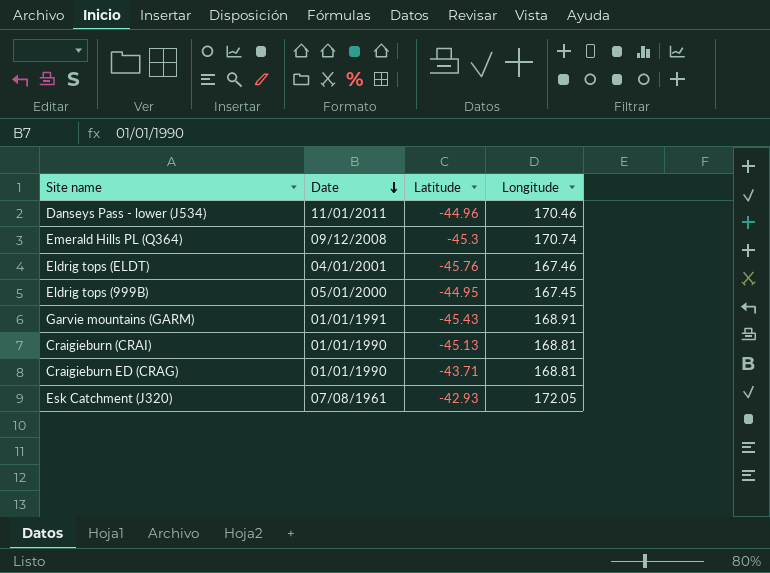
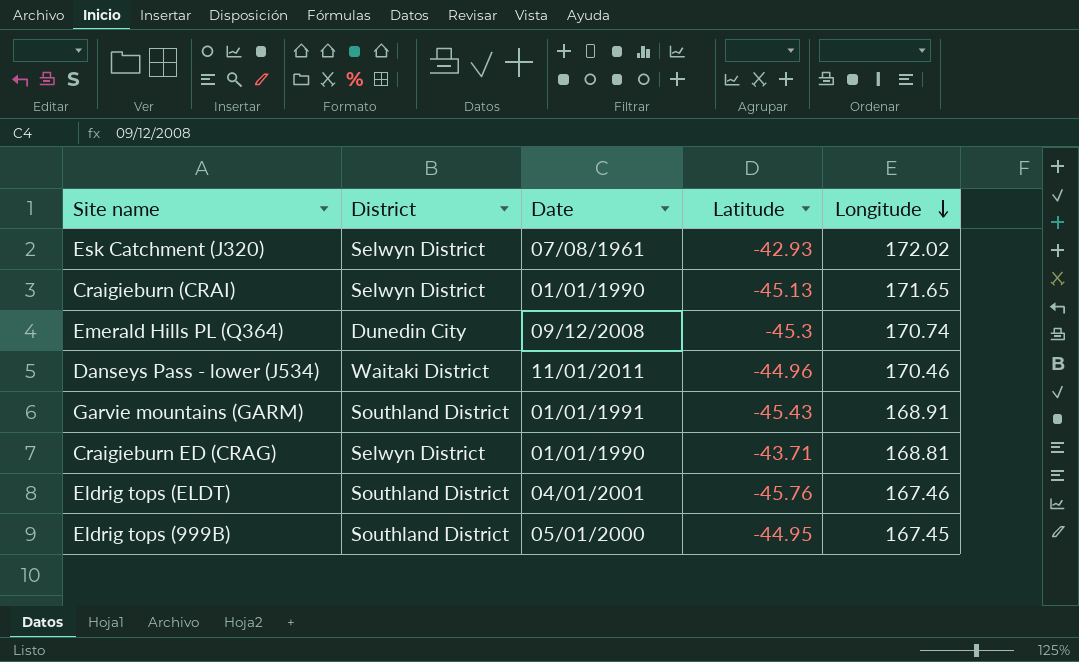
row order: Date descending -> Longitude descending
column District | position: none -> 2
Esk Catchment (J320) | Longitude: 172.05 -> 172.02
Craigieburn (CRAI) | Longitude: 168.81 -> 171.65

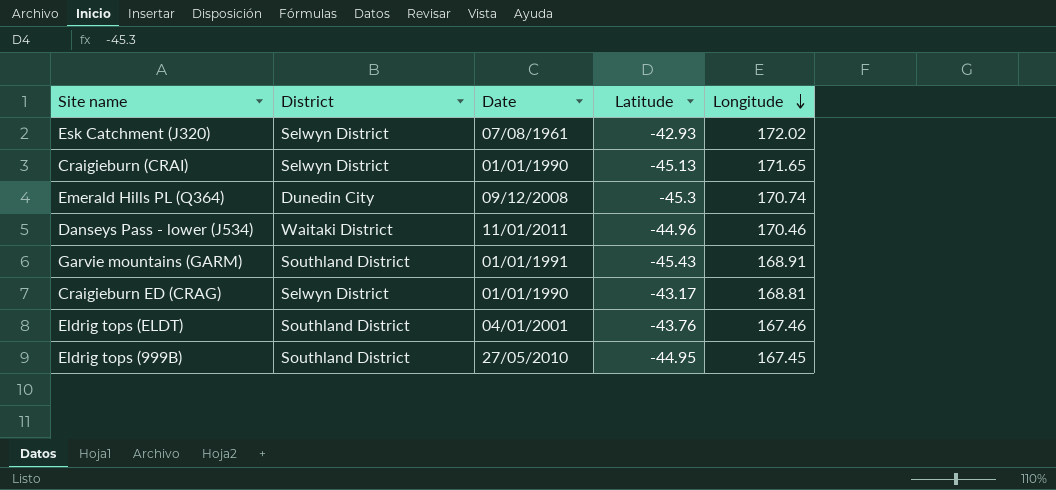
Craigieburn ED (CRAG) | Latitude: -43.71 -> -43.17
Eldrig tops (ELDT) | Latitude: -45.76 -> -43.76
Eldrig tops (999B) | Date: 05/01/2000 -> 27/05/2010

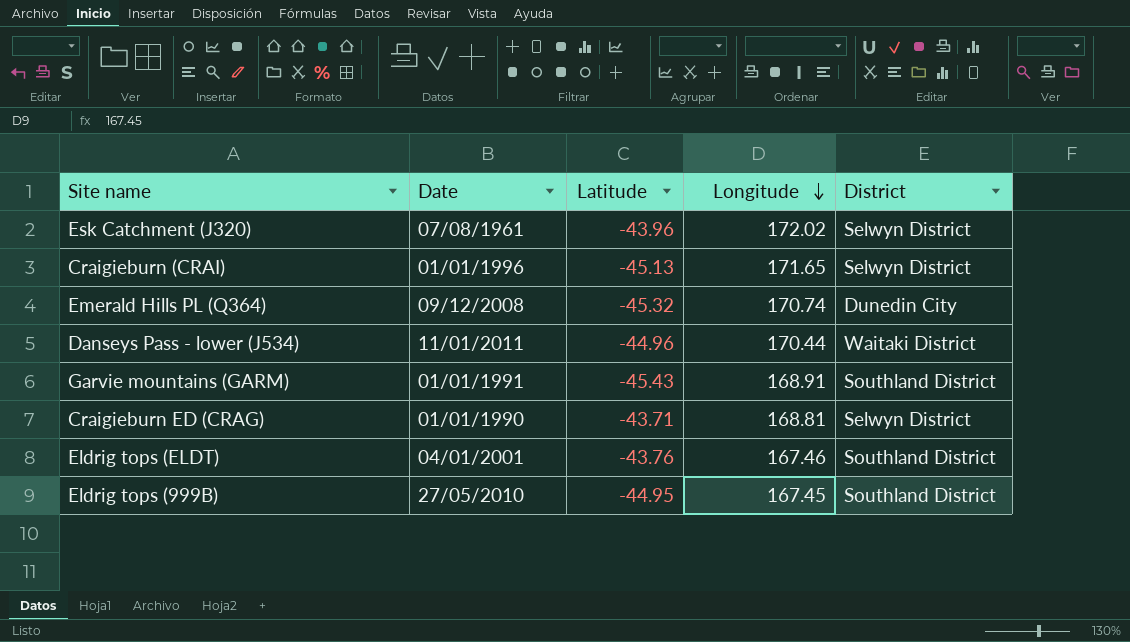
column District | position: 2 -> 5
Esk Catchment (J320) | Latitude: -42.93 -> -43.96
Craigieburn (CRAI) | Date: 01/01/1990 -> 01/01/1996
Emerald Hills PL (Q364) | Latitude: -45.3 -> -45.32
Danseys Pass - lower (J534) | Longitude: 170.46 -> 170.44
Craigieburn ED (CRAG) | Latitude: -43.17 -> -43.71

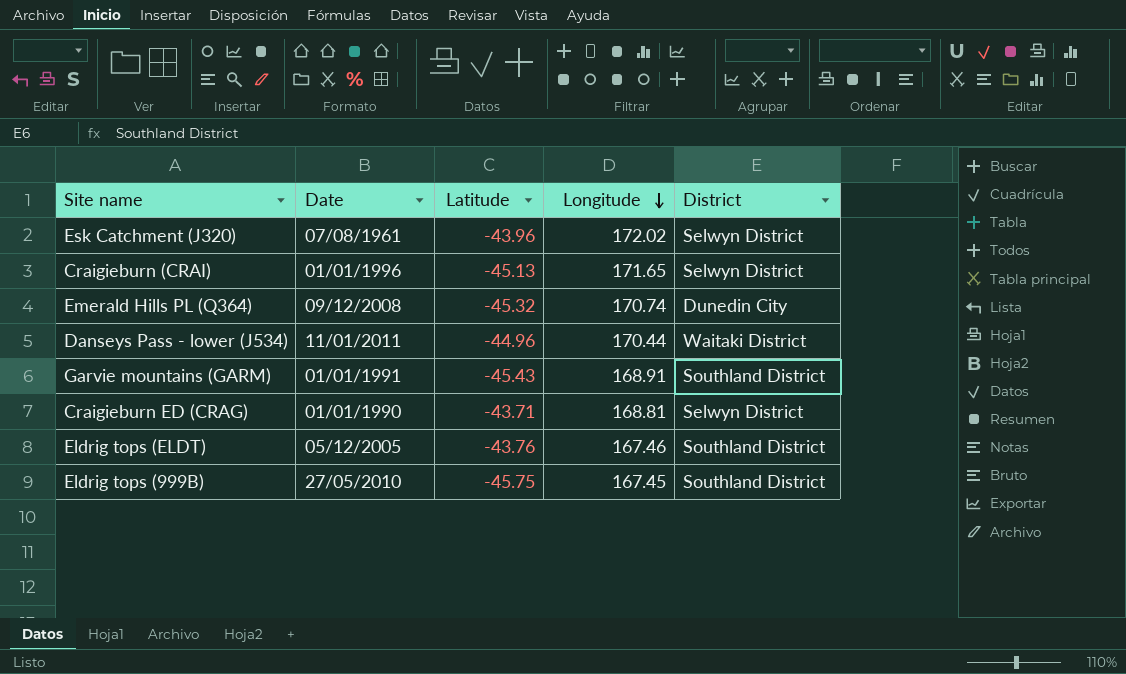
Eldrig tops (ELDT) | Date: 04/01/2001 -> 05/12/2005
Eldrig tops (999B) | Latitude: -44.95 -> -45.75

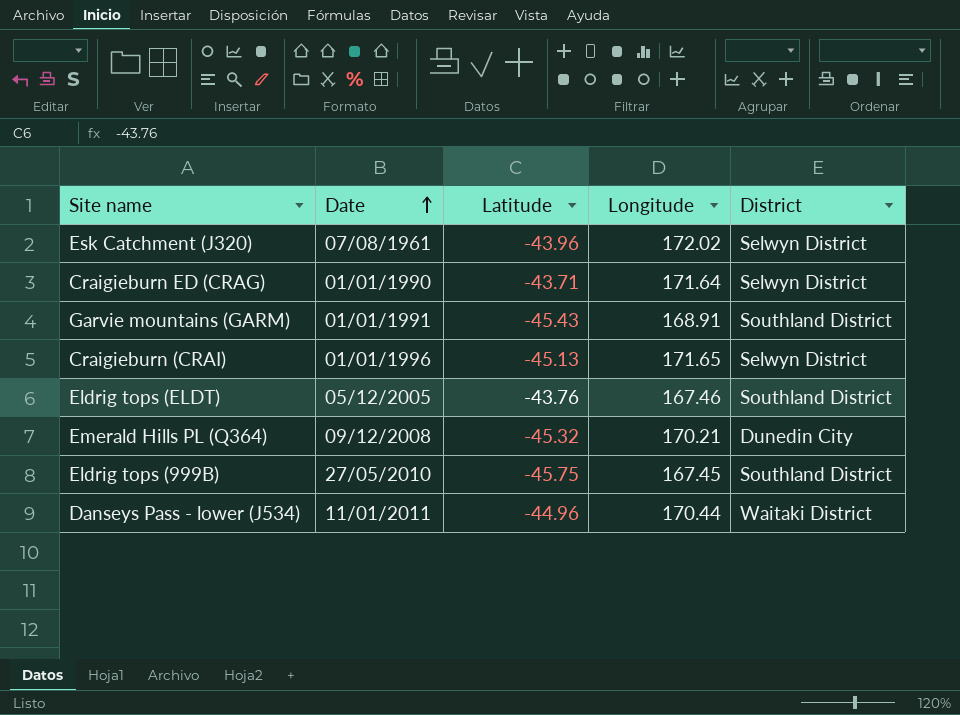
row order: Longitude descending -> Date ascending
Craigieburn ED (CRAG) | Longitude: 168.81 -> 171.64
Emerald Hills PL (Q364) | Longitude: 170.74 -> 170.21

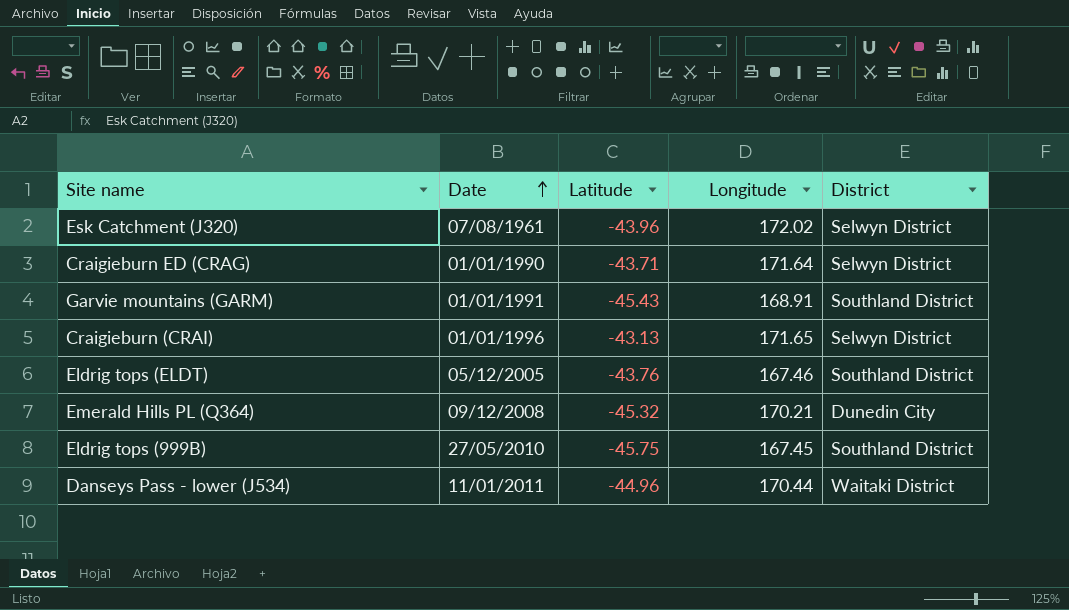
Craigieburn (CRAI) | Latitude: -45.13 -> -43.13

